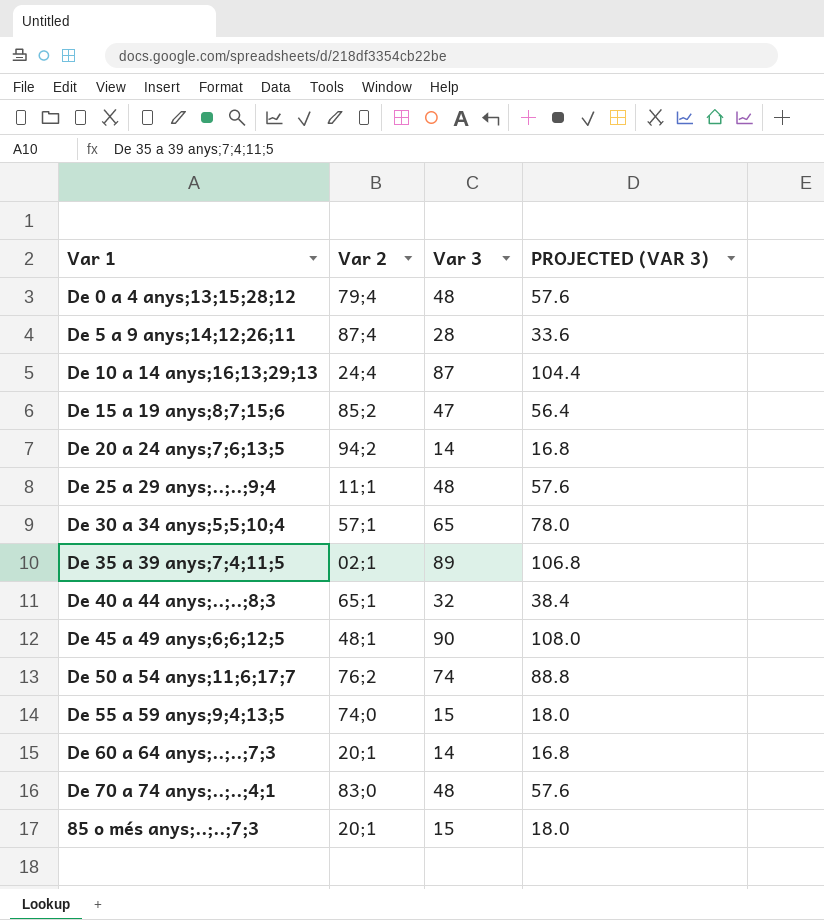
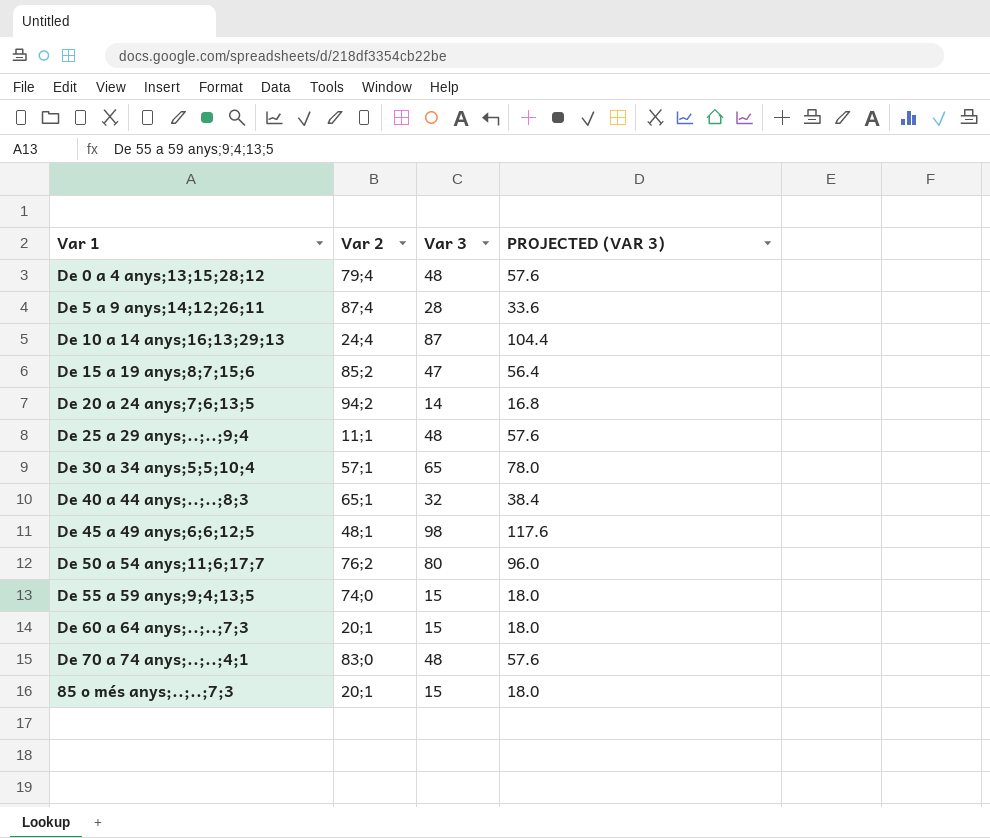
row De 35 a 39 anys;7;4;11;5: 02;1 | 89 | 106.8 -> none
De 45 a 49 anys;6;6;12;5 | Var 3: 90 -> 98
De 45 a 49 anys;6;6;12;5 | PROJECTED (VAR 3): 108.0 -> 117.6
De 50 a 54 anys;11;6;17;7 | Var 3: 74 -> 80
De 50 a 54 anys;11;6;17;7 | PROJECTED (VAR 3): 88.8 -> 96.0
De 60 a 64 anys;..;..;7;3 | Var 3: 14 -> 15
De 60 a 64 anys;..;..;7;3 | PROJECTED (VAR 3): 16.8 -> 18.0

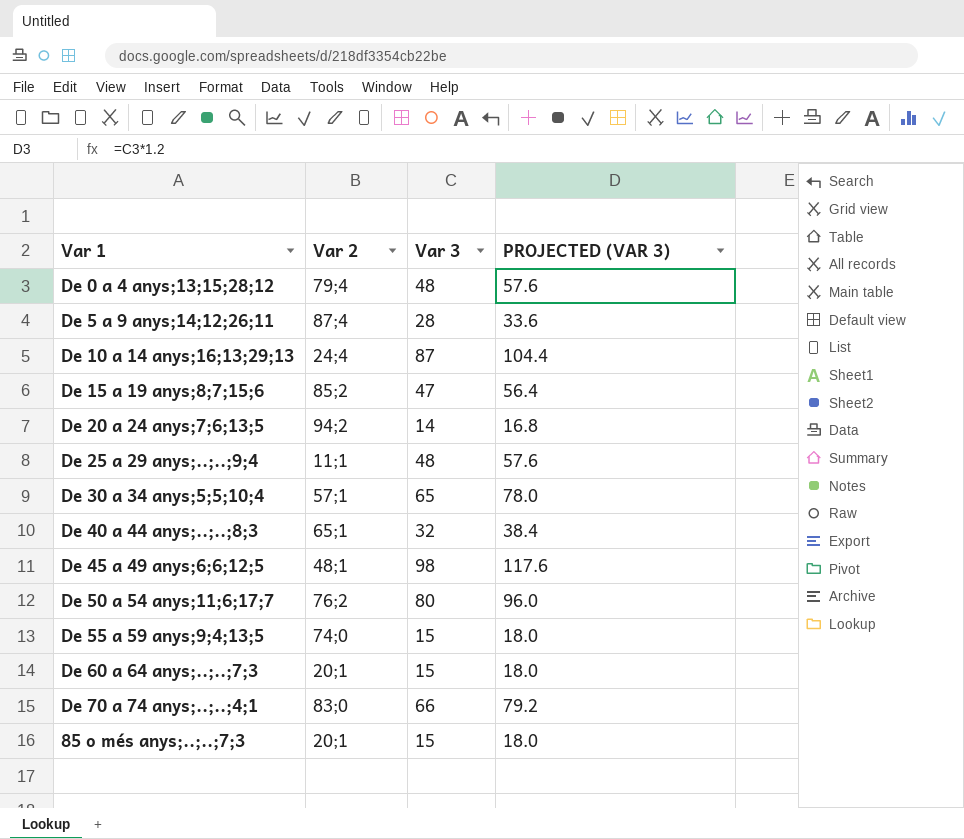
De 70 a 74 anys;..;..;4;1 | Var 3: 48 -> 66
De 70 a 74 anys;..;..;4;1 | PROJECTED (VAR 3): 57.6 -> 79.2

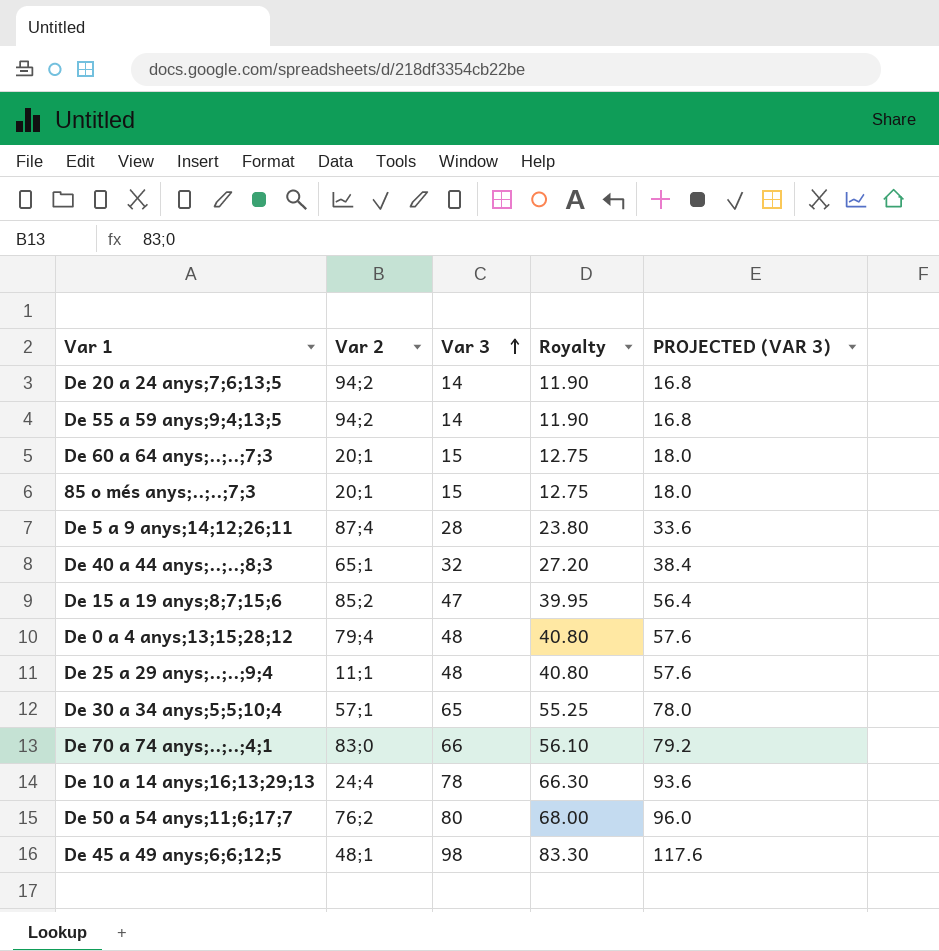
row order: none -> Var 3 ascending
column Royalty | formula: none -> [Var 3] * 0.85
De 55 a 59 anys;9;4;13;5 | Var 2: 74;0 -> 94;2
De 55 a 59 anys;9;4;13;5 | Var 3: 15 -> 14
De 55 a 59 anys;9;4;13;5 | PROJECTED (VAR 3): 18.0 -> 16.8
De 10 a 14 anys;16;13;29;13 | Var 3: 87 -> 78
De 10 a 14 anys;16;13;29;13 | PROJECTED (VAR 3): 104.4 -> 93.6

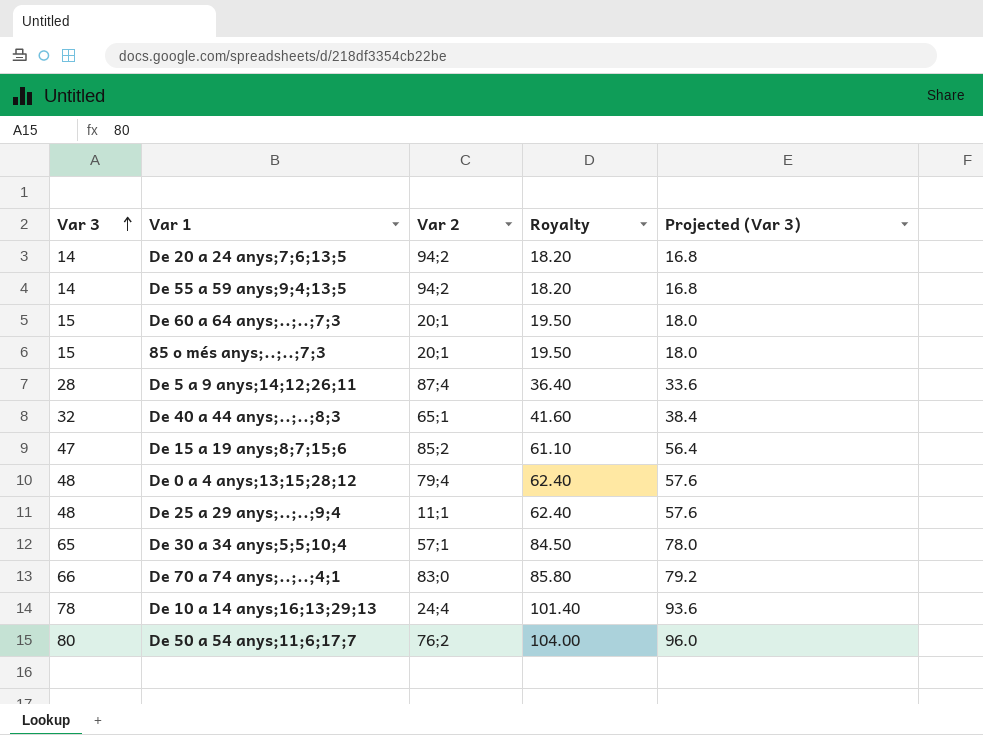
column Var 3 | position: 3 -> 1
column Royalty | formula: [Var 3] * 0.85 -> [Var 3] * 1.3
column name: PROJECTED (VAR 3) -> Projected (Var 3)
row De 45 a 49 anys;6;6;12;5: 48;1 | 98 | 83.30 | 117.6 -> none

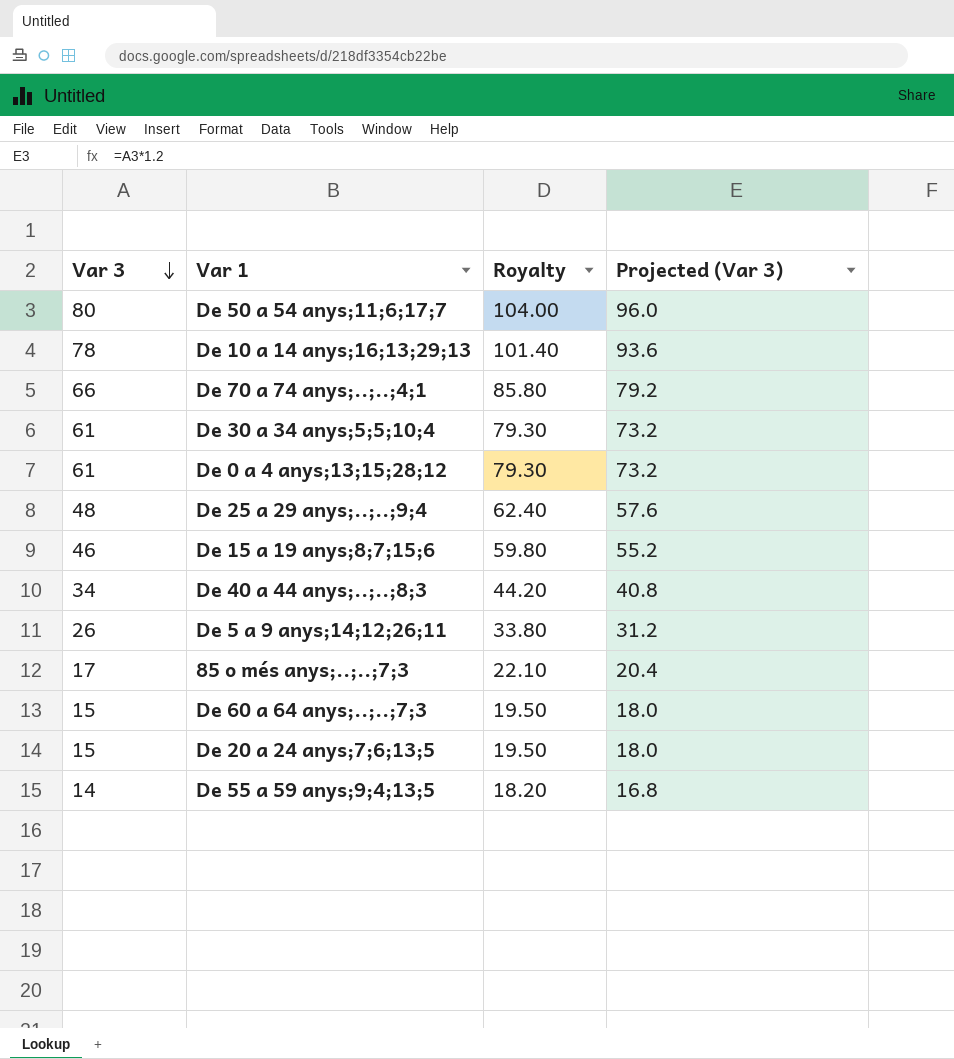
row order: Var 3 ascending -> Var 3 descending
column Var 2 | position: 3 -> none
De 30 a 34 anys;5;5;10;4 | Var 3: 65 -> 61
De 30 a 34 anys;5;5;10;4 | Royalty: 84.50 -> 79.30
De 30 a 34 anys;5;5;10;4 | Projected (Var 3): 78.0 -> 73.2
De 0 a 4 anys;13;15;28;12 | Var 3: 48 -> 61
De 0 a 4 anys;13;15;28;12 | Royalty: 62.40 -> 79.30
De 0 a 4 anys;13;15;28;12 | Projected (Var 3): 57.6 -> 73.2
De 15 a 19 anys;8;7;15;6 | Var 3: 47 -> 46
De 15 a 19 anys;8;7;15;6 | Royalty: 61.10 -> 59.80
De 15 a 19 anys;8;7;15;6 | Projected (Var 3): 56.4 -> 55.2
De 40 a 44 anys;..;..;8;3 | Var 3: 32 -> 34
De 40 a 44 anys;..;..;8;3 | Royalty: 41.60 -> 44.20
De 40 a 44 anys;..;..;8;3 | Projected (Var 3): 38.4 -> 40.8
De 5 a 9 anys;14;12;26;11 | Var 3: 28 -> 26
De 5 a 9 anys;14;12;26;11 | Royalty: 36.40 -> 33.80
De 5 a 9 anys;14;12;26;11 | Projected (Var 3): 33.6 -> 31.2
85 o més anys;..;..;7;3 | Var 3: 15 -> 17
85 o més anys;..;..;7;3 | Royalty: 19.50 -> 22.10
85 o més anys;..;..;7;3 | Projected (Var 3): 18.0 -> 20.4
De 20 a 24 anys;7;6;13;5 | Var 3: 14 -> 15
De 20 a 24 anys;7;6;13;5 | Royalty: 18.20 -> 19.50
De 20 a 24 anys;7;6;13;5 | Projected (Var 3): 16.8 -> 18.0

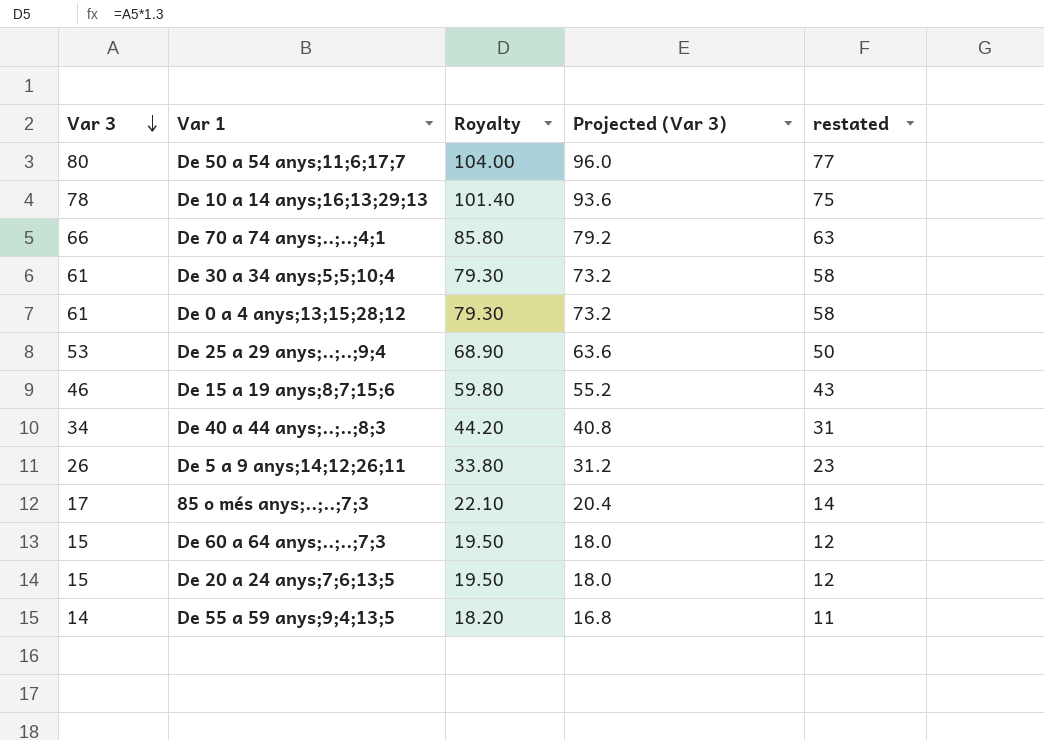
column restated | formula: none -> [Var 3] - 3
De 25 a 29 anys;..;..;9;4 | Var 3: 48 -> 53
De 25 a 29 anys;..;..;9;4 | Royalty: 62.40 -> 68.90
De 25 a 29 anys;..;..;9;4 | Projected (Var 3): 57.6 -> 63.6

